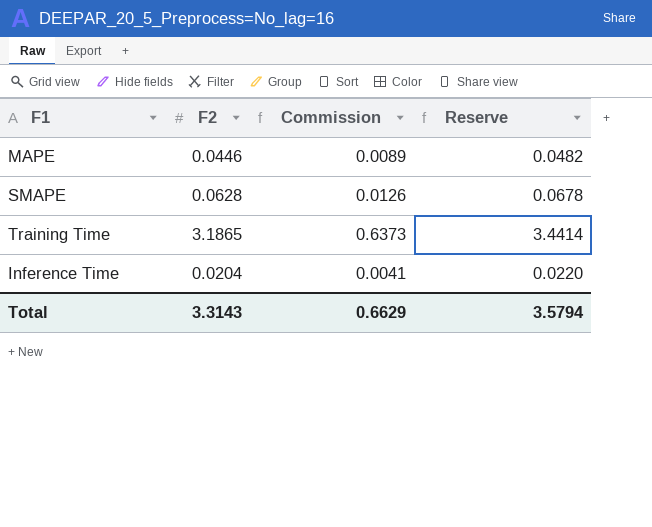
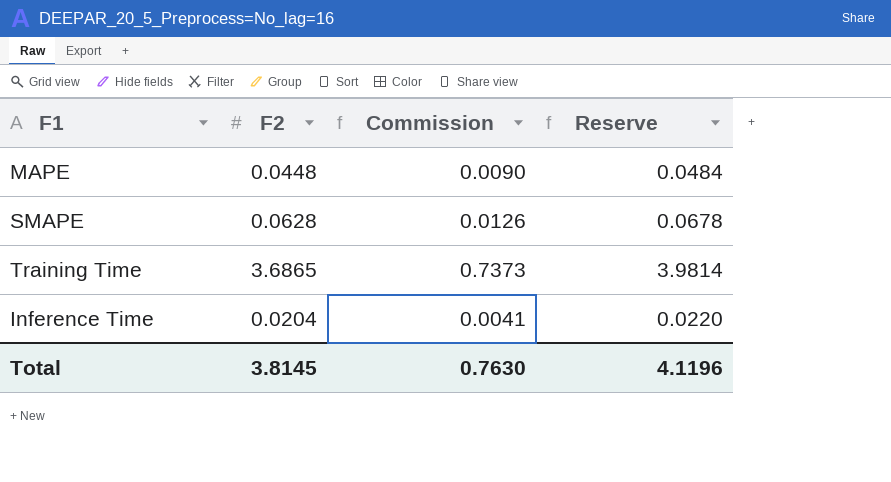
MAPE | F2: 0.0446 -> 0.0448
MAPE | Commission: 0.0089 -> 0.0090
MAPE | Reserve: 0.0482 -> 0.0484
Training Time | F2: 3.1865 -> 3.6865
Training Time | Commission: 0.6373 -> 0.7373
Training Time | Reserve: 3.4414 -> 3.9814
Total | F2: 3.3143 -> 3.8145
Total | Commission: 0.6629 -> 0.7630
Total | Reserve: 3.5794 -> 4.1196

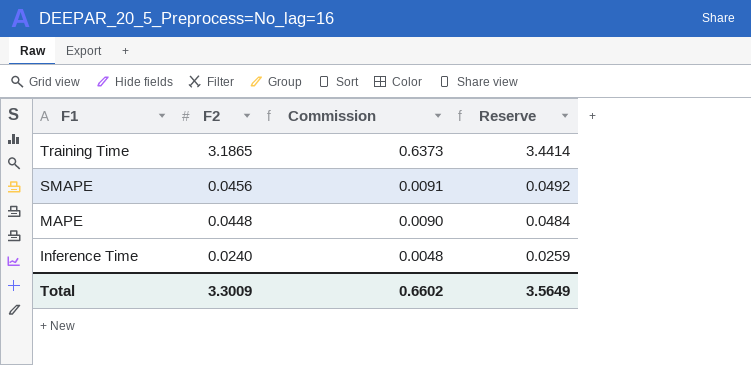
row order: none -> F1 descending
Training Time | F2: 3.6865 -> 3.1865
Training Time | Commission: 0.7373 -> 0.6373
Training Time | Reserve: 3.9814 -> 3.4414
SMAPE | F2: 0.0628 -> 0.0456
SMAPE | Commission: 0.0126 -> 0.0091
SMAPE | Reserve: 0.0678 -> 0.0492
Inference Time | F2: 0.0204 -> 0.0240
Inference Time | Commission: 0.0041 -> 0.0048
Inference Time | Reserve: 0.0220 -> 0.0259
Total | F2: 3.8145 -> 3.3009
Total | Commission: 0.7630 -> 0.6602
Total | Reserve: 4.1196 -> 3.5649

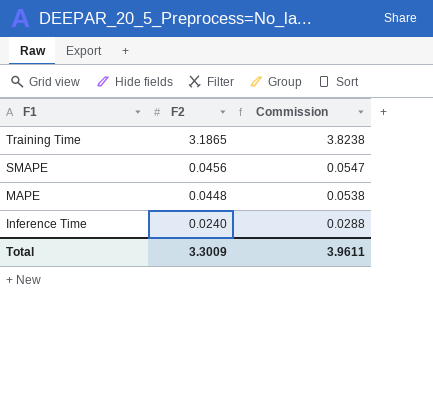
column Reserve | formula: [F2] * 1.08 -> none
column Commission | formula: [F2] * 0.2 -> [F2] * 1.2
Total | Commission: 0.6602 -> 3.9611

